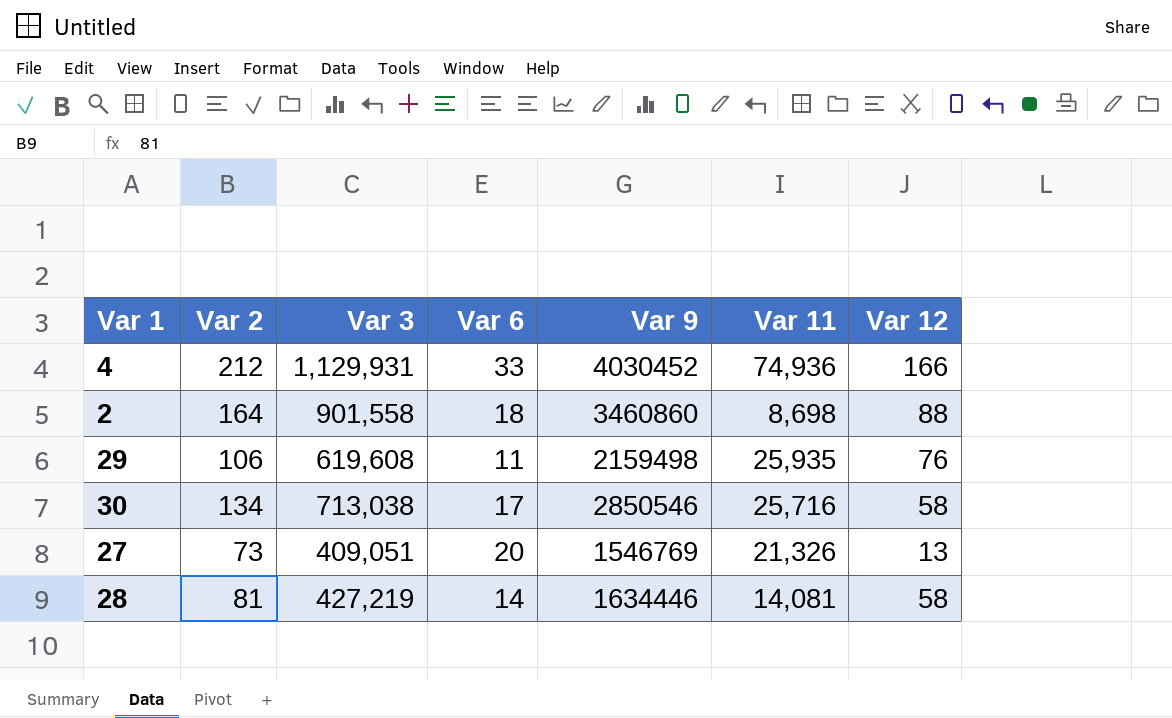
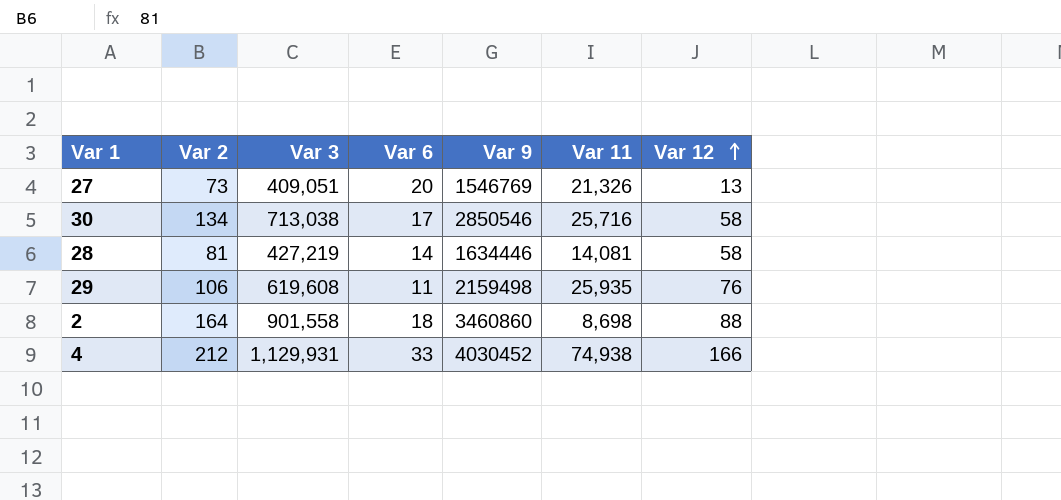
row order: none -> Var 12 ascending
4 | Var 11: 74,936 -> 74,938

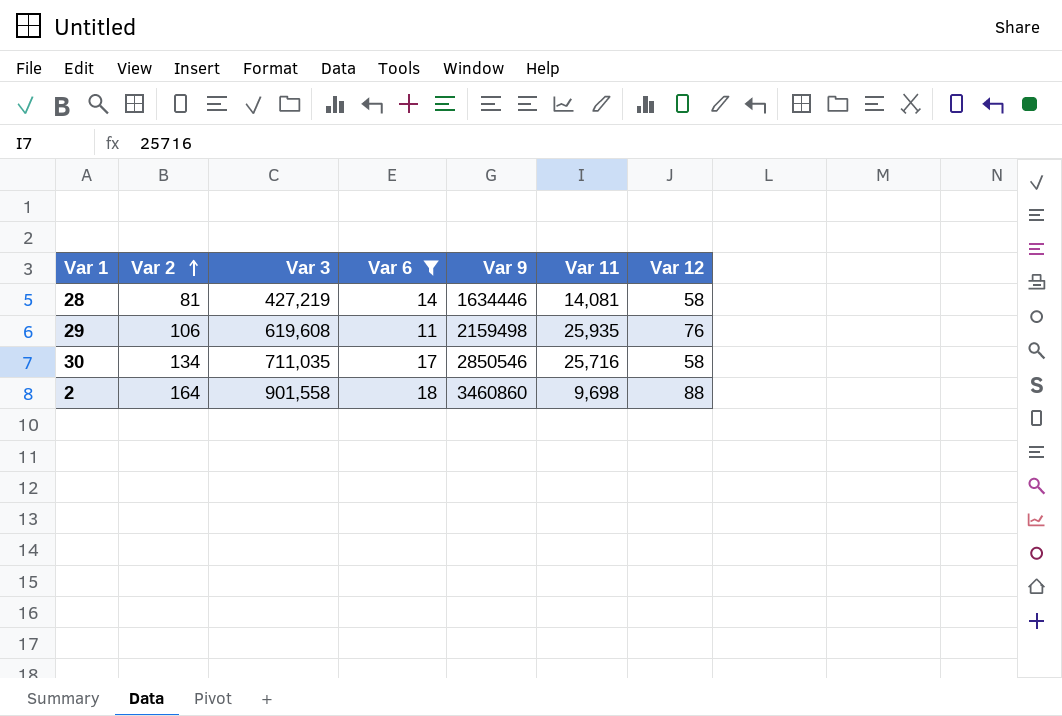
filter: none -> Var 6 <= 18
row order: Var 12 ascending -> Var 2 ascending
30 | Var 3: 713,038 -> 711,035
2 | Var 11: 8,698 -> 9,698

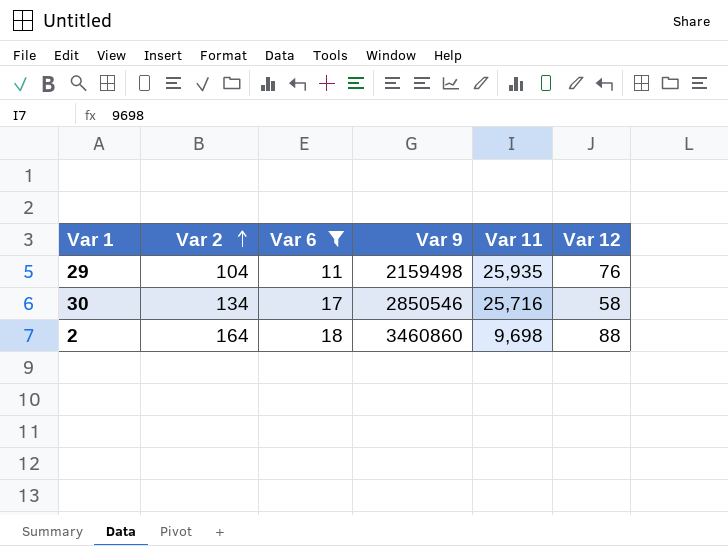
column Var 3 | position: 3 -> none
row 28: 81 | 427,219 | 14 | 1634446 | 14,081 | 58 -> none
29 | Var 2: 106 -> 104

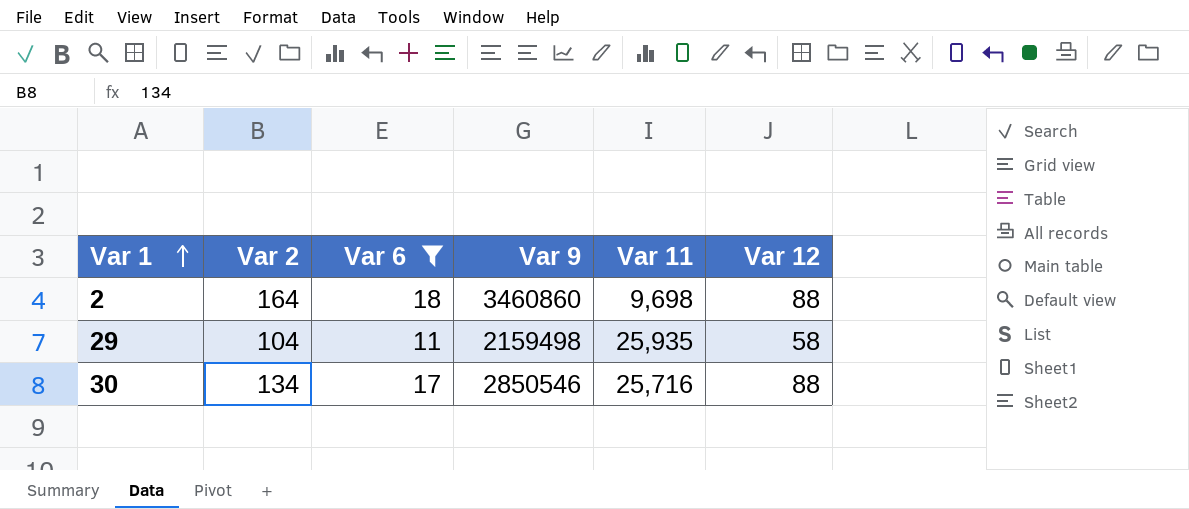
row order: Var 2 ascending -> Var 1 ascending
29 | Var 12: 76 -> 58
30 | Var 12: 58 -> 88

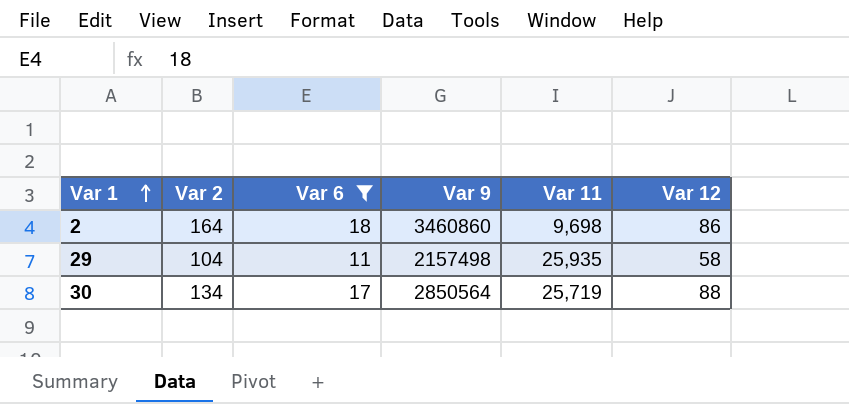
2 | Var 12: 88 -> 86
29 | Var 9: 2159498 -> 2157498
30 | Var 9: 2850546 -> 2850564
30 | Var 11: 25,716 -> 25,719

